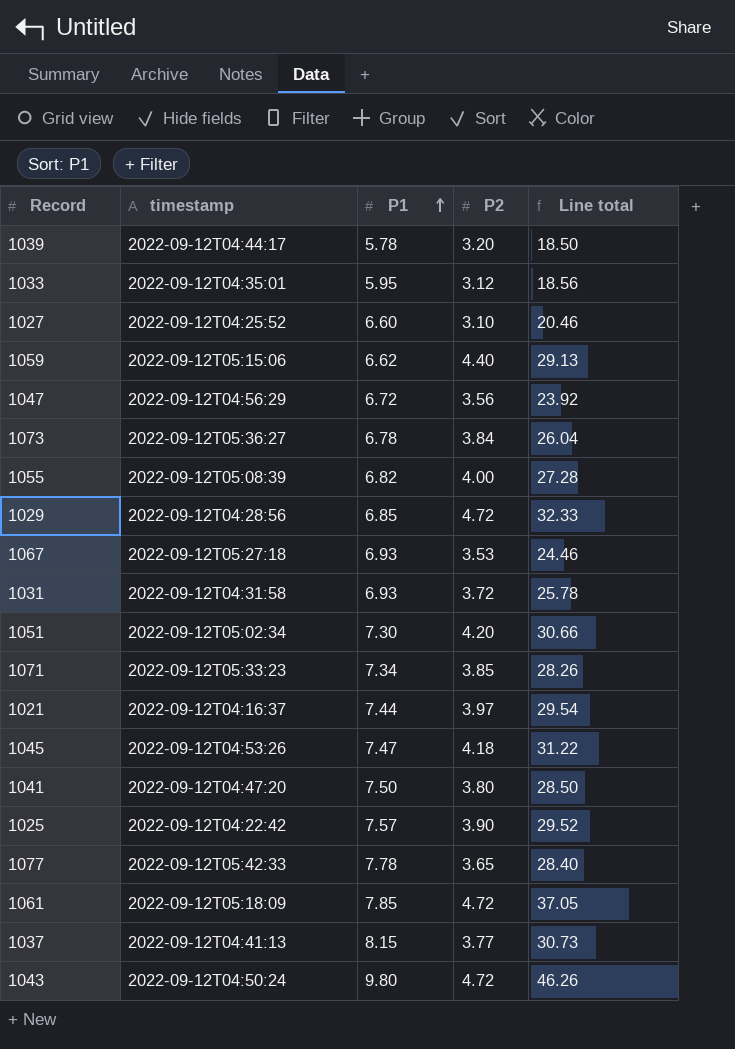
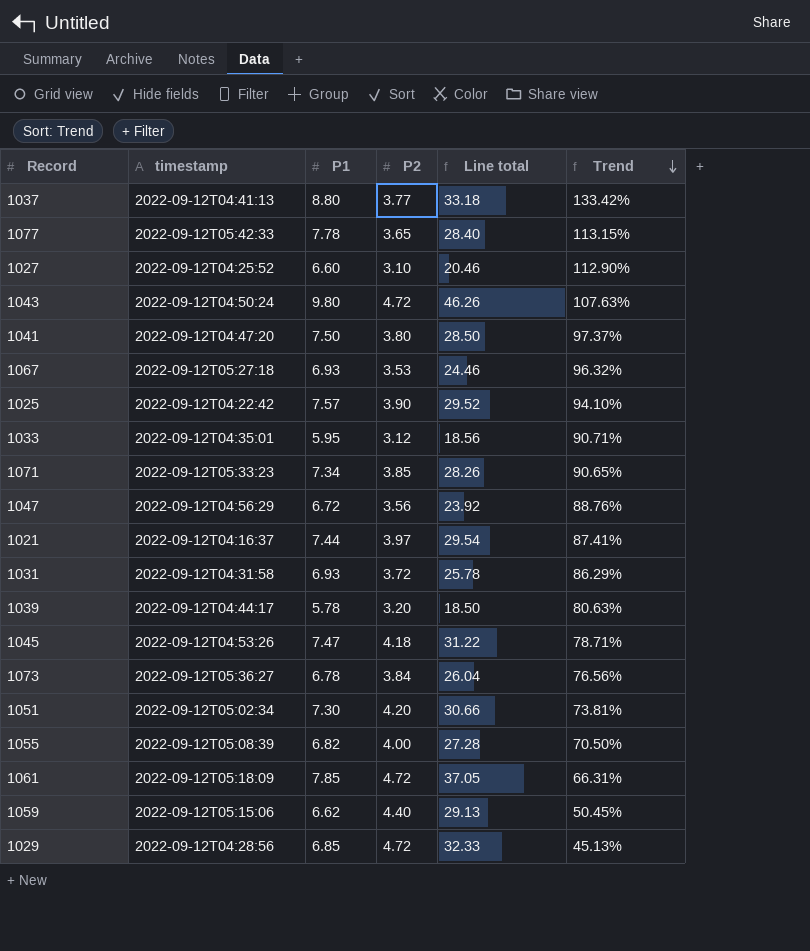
row order: P1 ascending -> Trend descending
column Trend | formula: none -> ([P1] - [P2]) / [P2]
1037 | P1: 8.15 -> 8.80
1037 | Line total: 30.73 -> 33.18

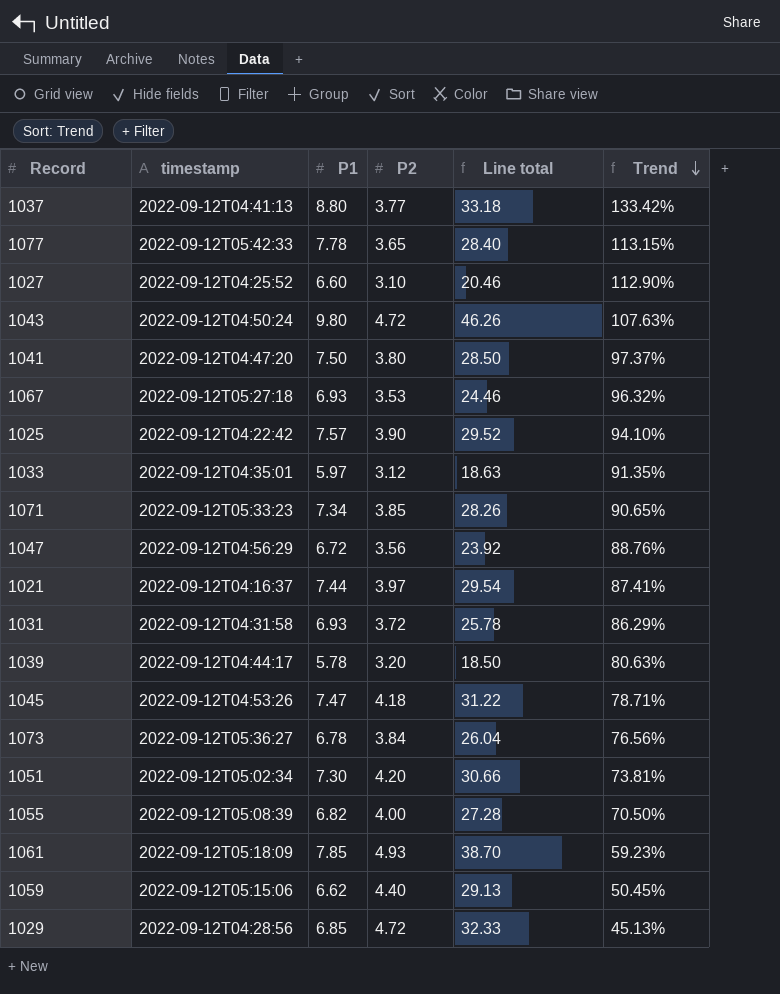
1033 | P1: 5.95 -> 5.97
1033 | Line total: 18.56 -> 18.63
1033 | Trend: 90.71% -> 91.35%
1061 | P2: 4.72 -> 4.93
1061 | Line total: 37.05 -> 38.70
1061 | Trend: 66.31% -> 59.23%

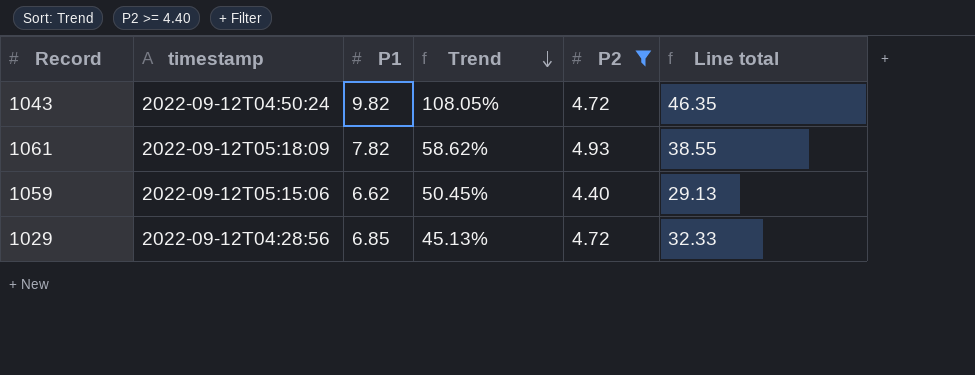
filter: none -> P2 >= 4.40
column Trend | position: 6 -> 4
1043 | P1: 9.80 -> 9.82
1043 | Trend: 107.63% -> 108.05%
1043 | Line total: 46.26 -> 46.35
1061 | P1: 7.85 -> 7.82
1061 | Trend: 59.23% -> 58.62%
1061 | Line total: 38.70 -> 38.55

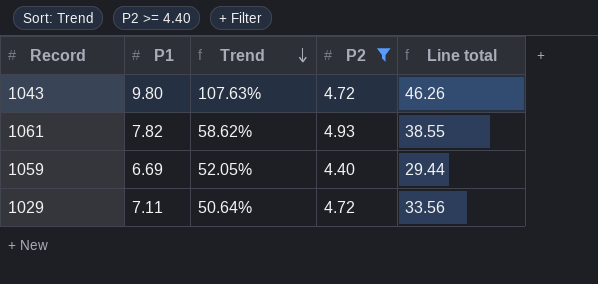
column timestamp | position: 2 -> none
1043 | P1: 9.82 -> 9.80
1043 | Trend: 108.05% -> 107.63%
1043 | Line total: 46.35 -> 46.26
1059 | P1: 6.62 -> 6.69
1059 | Trend: 50.45% -> 52.05%
1059 | Line total: 29.13 -> 29.44
1029 | P1: 6.85 -> 7.11
1029 | Trend: 45.13% -> 50.64%
1029 | Line total: 32.33 -> 33.56

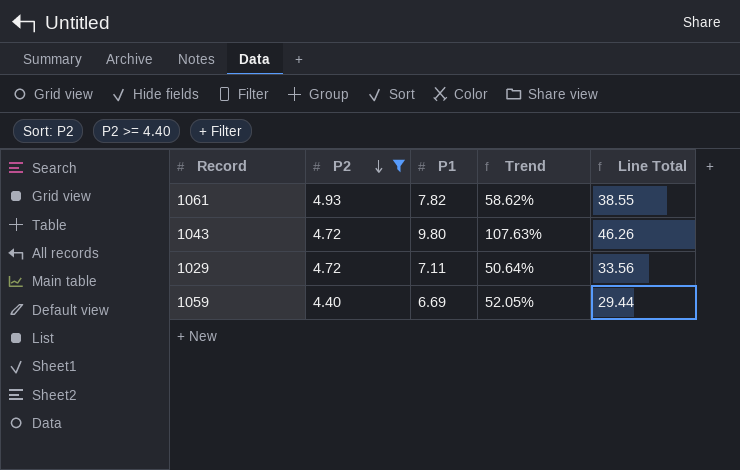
row order: Trend descending -> P2 descending
column P2 | position: 4 -> 2
column name: Line total -> Line Total

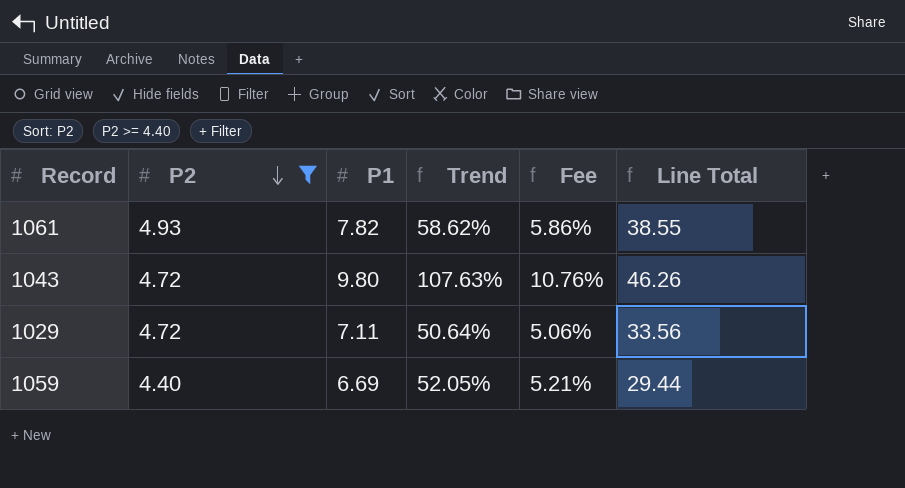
column Fee | formula: none -> [Trend] * 0.1

